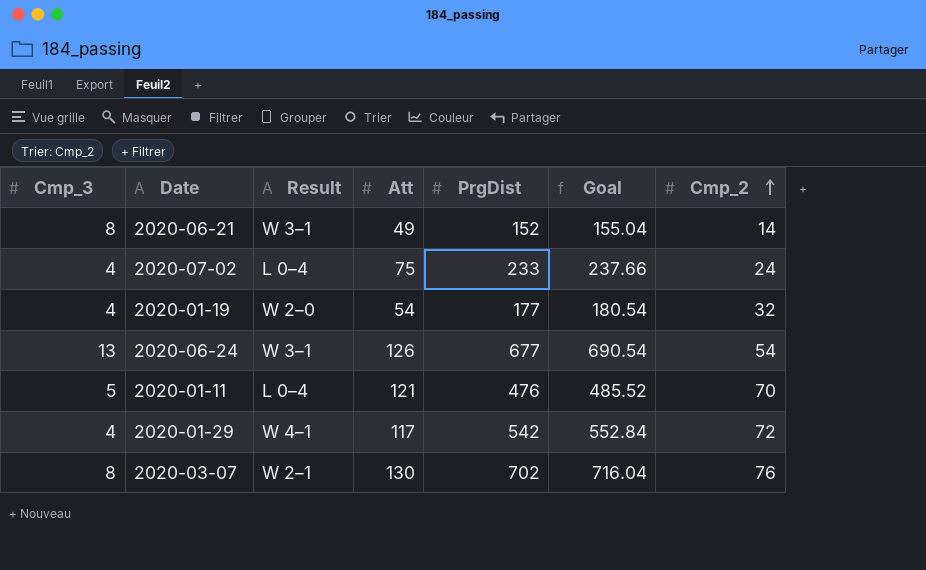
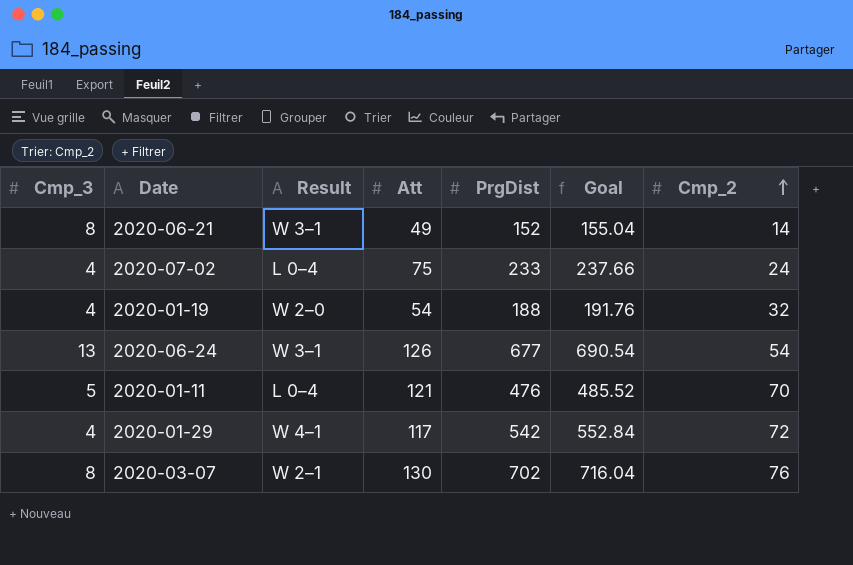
2020-01-19 | PrgDist: 177 -> 188
2020-01-19 | Goal: 180.54 -> 191.76

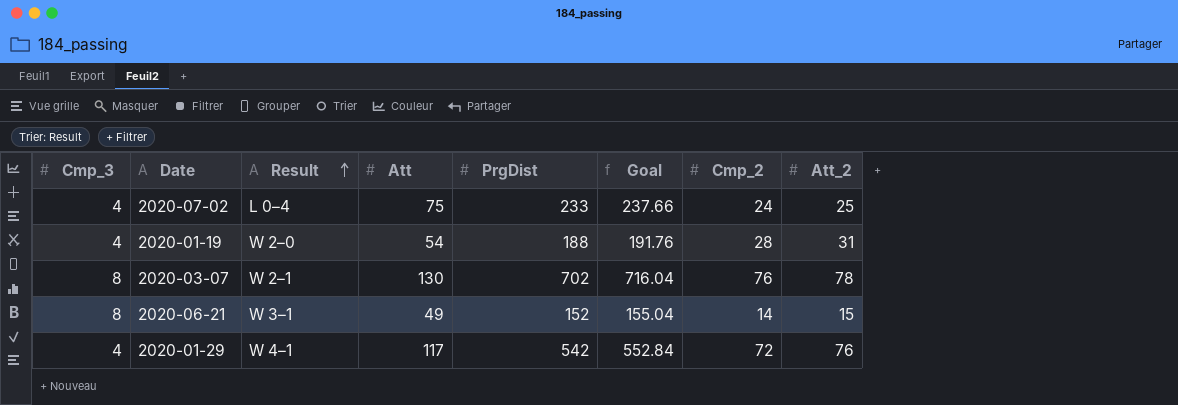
row order: Cmp_2 ascending -> Result ascending
column Att_2 | position: none -> 8
row 2020-06-24: 13 | W 3–1 | 126 | 677 | 690.54 | 54 -> none
row 2020-01-11: 5 | L 0–4 | 121 | 476 | 485.52 | 70 -> none
2020-01-19 | Cmp_2: 32 -> 28

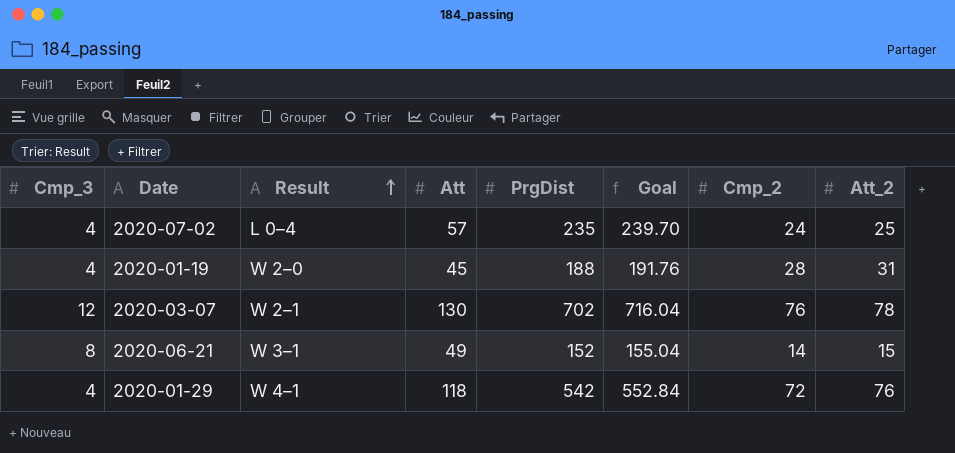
2020-07-02 | Att: 75 -> 57
2020-07-02 | PrgDist: 233 -> 235
2020-07-02 | Goal: 237.66 -> 239.70
2020-01-19 | Att: 54 -> 45
2020-03-07 | Cmp_3: 8 -> 12
2020-01-29 | Att: 117 -> 118

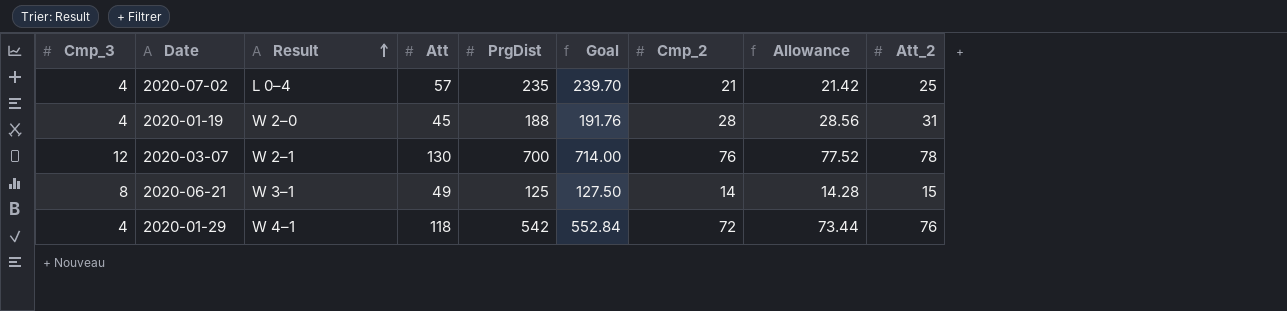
column Allowance | formula: none -> [Cmp_2] * 1.02
2020-07-02 | Cmp_2: 24 -> 21
2020-03-07 | PrgDist: 702 -> 700
2020-03-07 | Goal: 716.04 -> 714.00
2020-06-21 | PrgDist: 152 -> 125
2020-06-21 | Goal: 155.04 -> 127.50

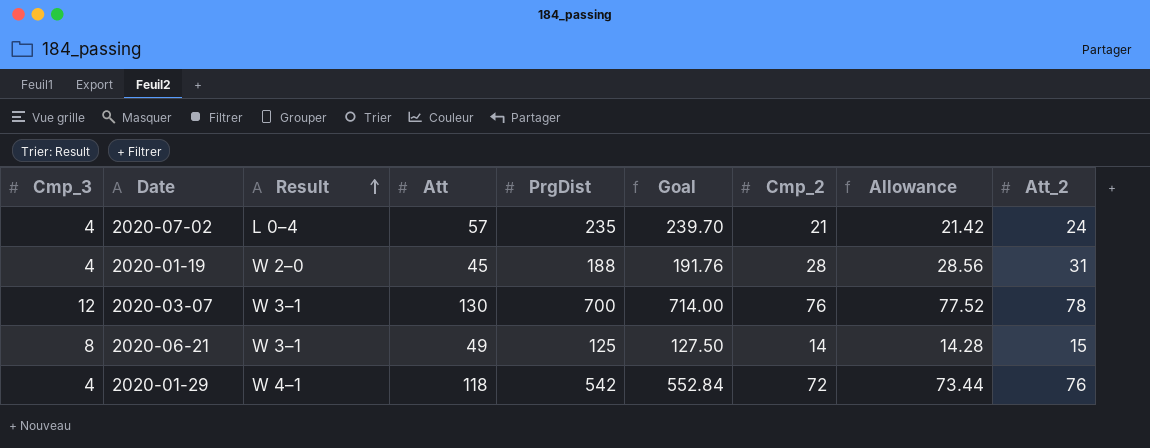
2020-07-02 | Att_2: 25 -> 24
2020-03-07 | Result: W 2–1 -> W 3–1

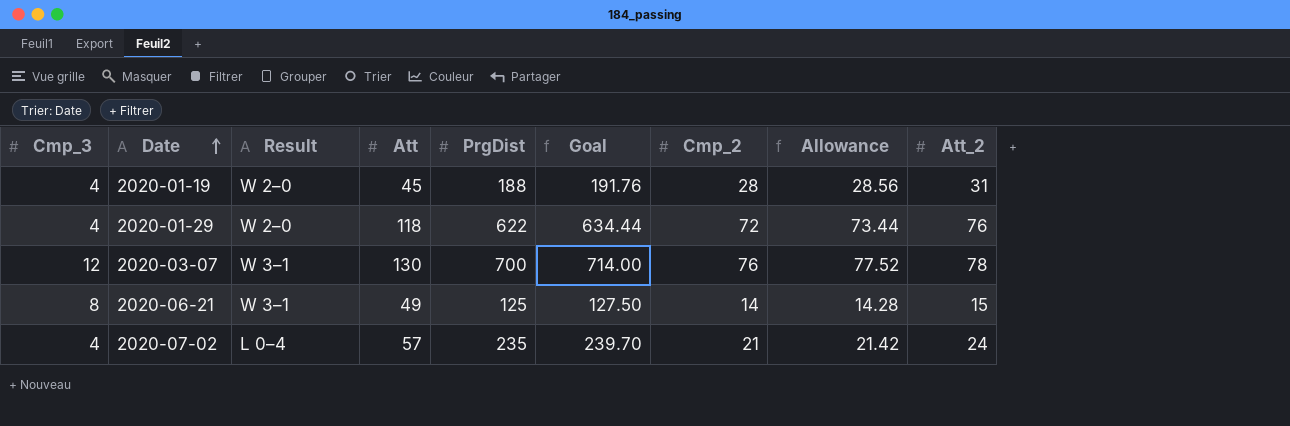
row order: Result ascending -> Date ascending
2020-01-29 | Result: W 4–1 -> W 2–0
2020-01-29 | PrgDist: 542 -> 622
2020-01-29 | Goal: 552.84 -> 634.44

